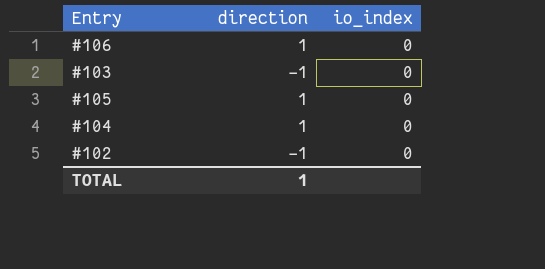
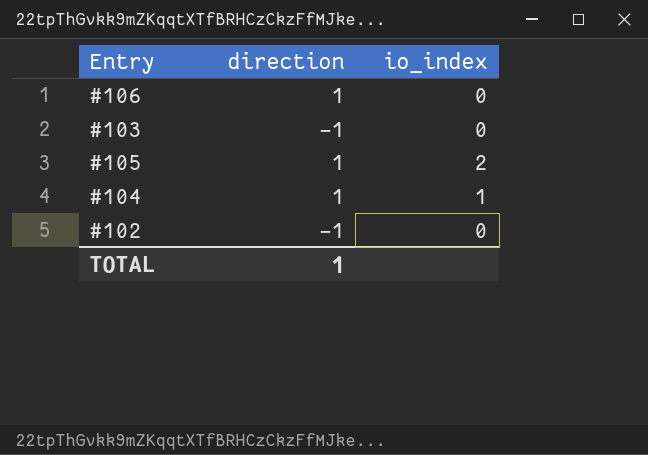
#105 | io_index: 0 -> 2
#104 | io_index: 0 -> 1

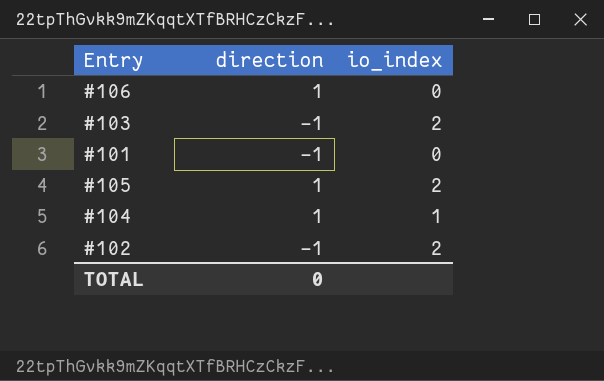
#103 | io_index: 0 -> 2
row #101: none -> -1 | 0
#102 | io_index: 0 -> 2
TOTAL | direction: 1 -> 0

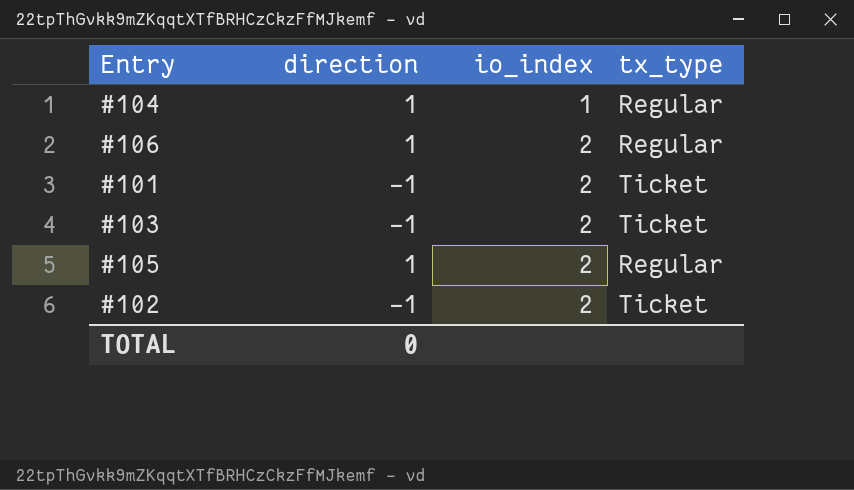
row order: none -> io_index ascending
column tx_type | position: none -> 4
#106 | io_index: 0 -> 2
#101 | io_index: 0 -> 2

